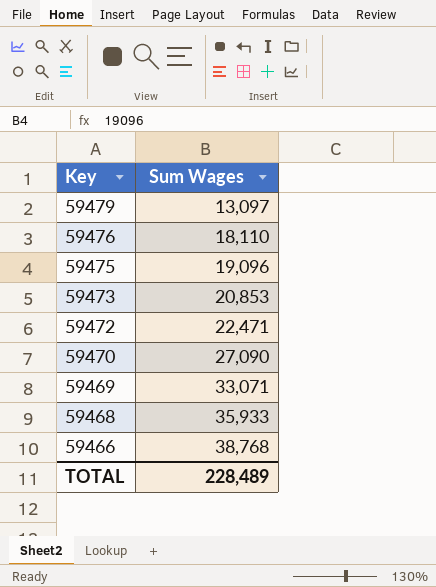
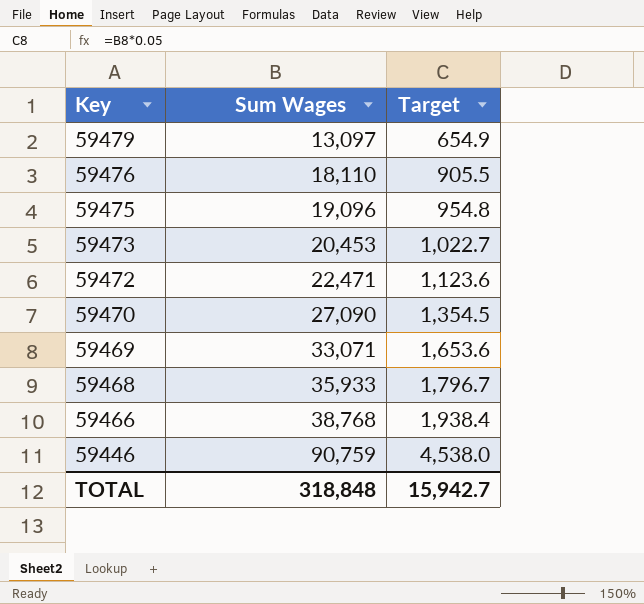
column Target | formula: none -> [Sum Wages] * 0.05
59473 | Sum Wages: 20,853 -> 20,453
row 59446: none -> 90,759 | 4,538.0
TOTAL | Sum Wages: 228,489 -> 318,848

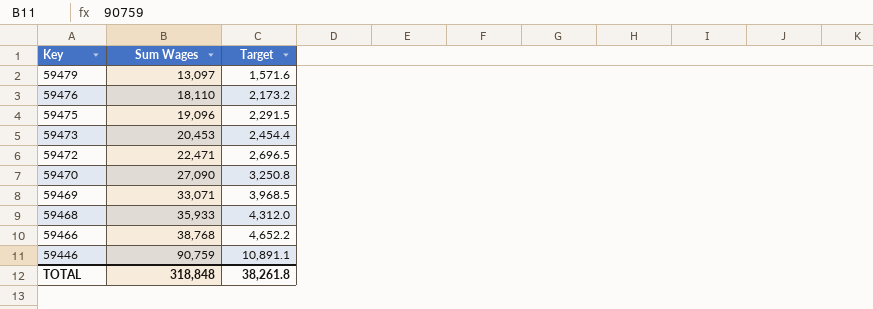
column Target | formula: [Sum Wages] * 0.05 -> [Sum Wages] * 0.12
TOTAL | Target: 15,942.7 -> 38,261.8

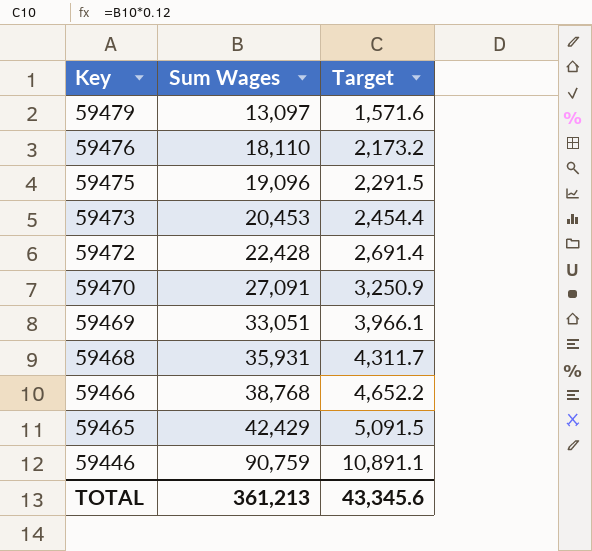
59472 | Sum Wages: 22,471 -> 22,428
59472 | Target: 2,696.5 -> 2,691.4
59470 | Sum Wages: 27,090 -> 27,091
59470 | Target: 3,250.8 -> 3,250.9
59469 | Sum Wages: 33,071 -> 33,051
59469 | Target: 3,968.5 -> 3,966.1
59468 | Sum Wages: 35,933 -> 35,931
59468 | Target: 4,312.0 -> 4,311.7
row 59465: none -> 42,429 | 5,091.5
TOTAL | Sum Wages: 318,848 -> 361,213
TOTAL | Target: 38,261.8 -> 43,345.6

